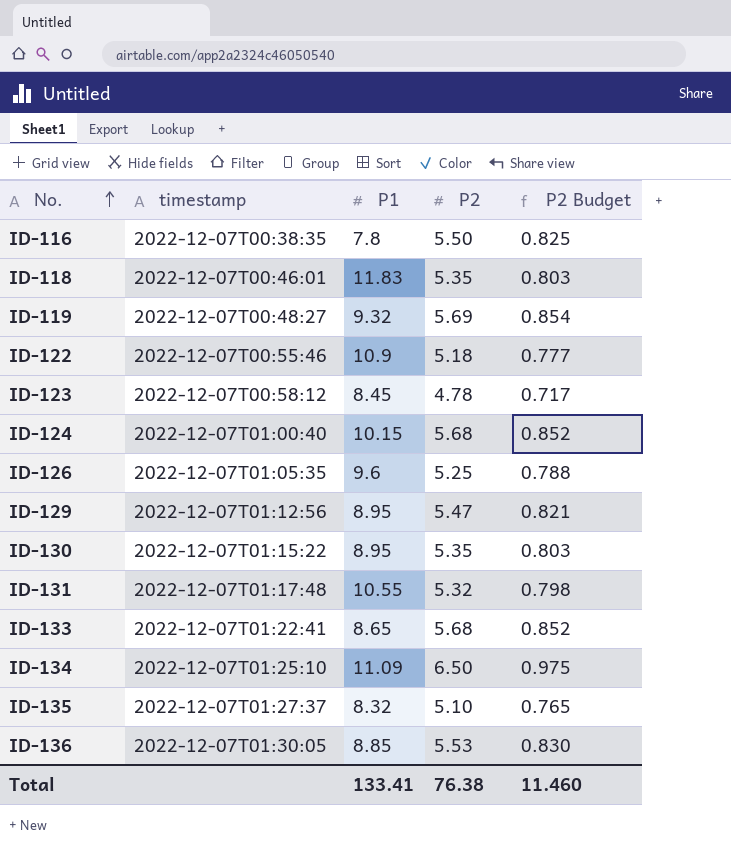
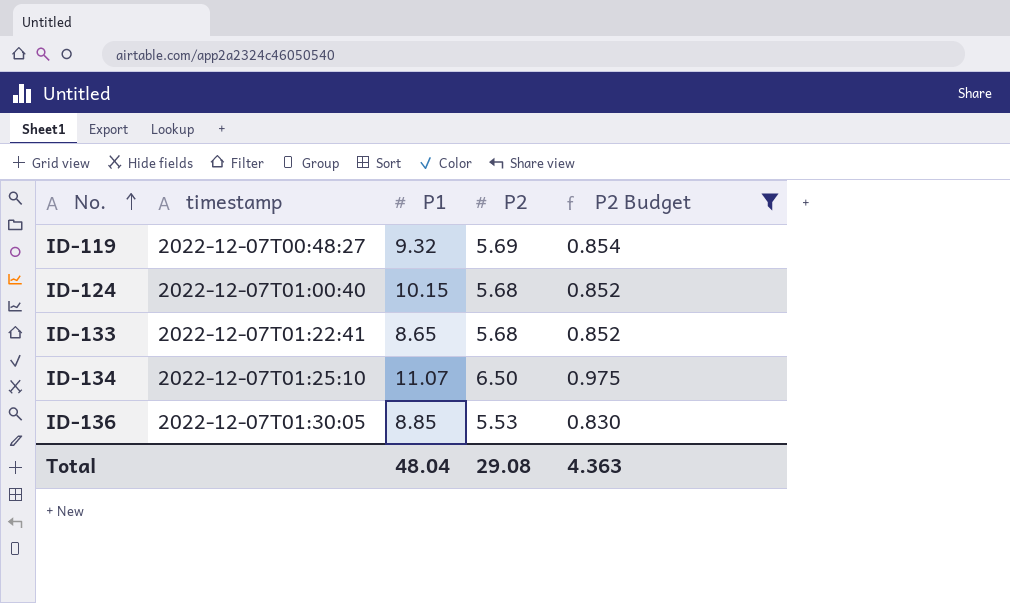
filter: none -> P2 Budget >= 0.830
ID-134 | P1: 11.09 -> 11.07
Total | P1: 133.41 -> 48.04
Total | P2: 76.38 -> 29.08
Total | P2 Budget: 11.460 -> 4.363

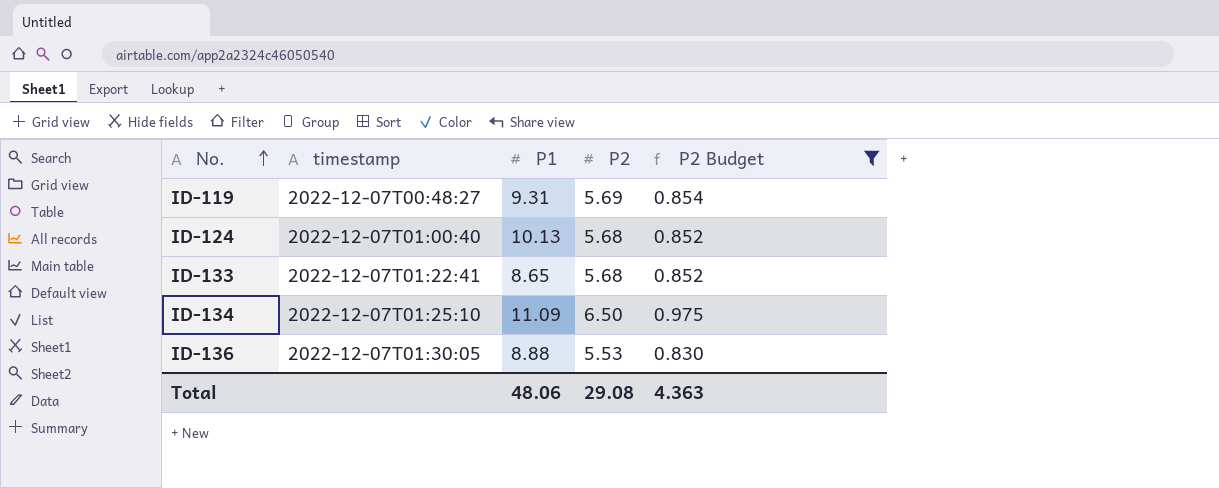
ID-119 | P1: 9.32 -> 9.31
ID-124 | P1: 10.15 -> 10.13
ID-134 | P1: 11.07 -> 11.09
ID-136 | P1: 8.85 -> 8.88
Total | P1: 48.04 -> 48.06

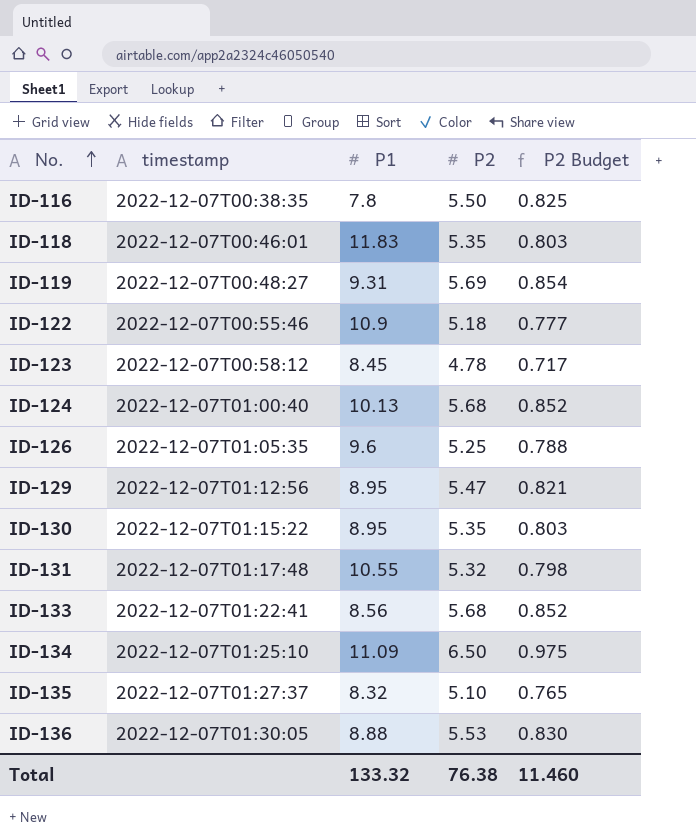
filter: P2 Budget >= 0.830 -> none
ID-133 | P1: 8.65 -> 8.56
Total | P1: 48.06 -> 133.32
Total | P2: 29.08 -> 76.38
Total | P2 Budget: 4.363 -> 11.460

